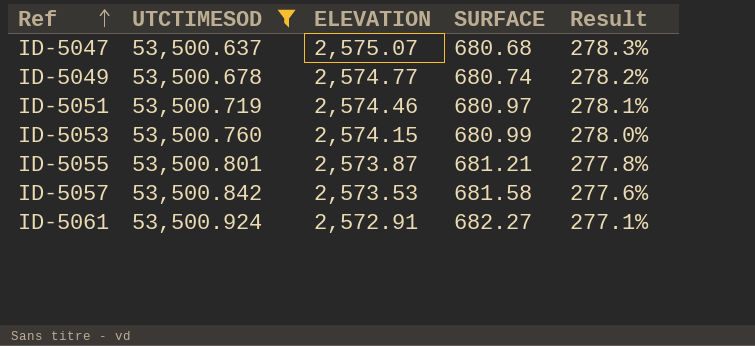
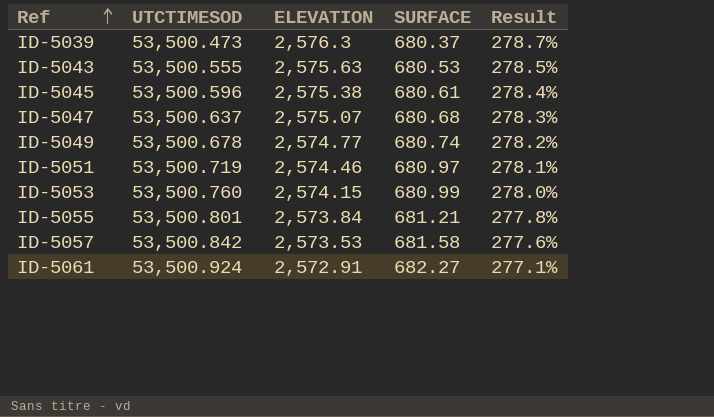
filter: UTCTIMESOD >= 53,500.637 -> none
ID-5055 | ELEVATION: 2,573.87 -> 2,573.84

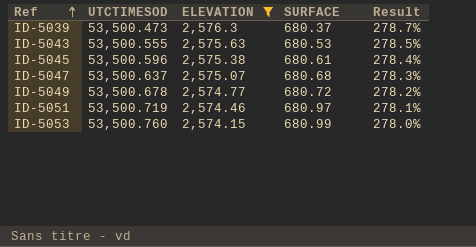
filter: none -> ELEVATION >= 2,574.15
ID-5049 | SURFACE: 680.74 -> 680.72

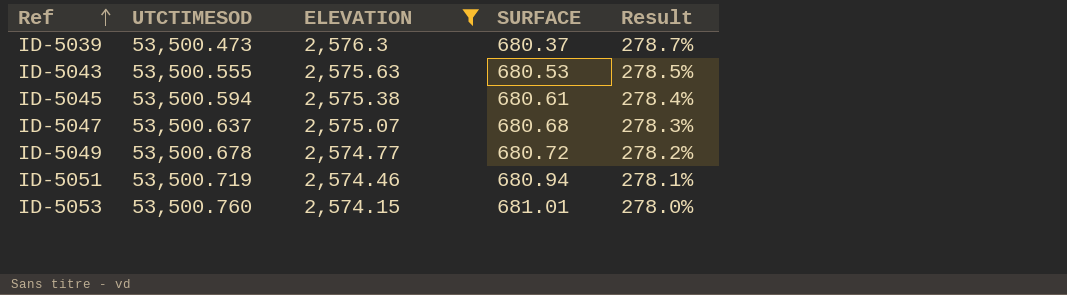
ID-5045 | UTCTIMESOD: 53,500.596 -> 53,500.594
ID-5051 | SURFACE: 680.97 -> 680.94
ID-5053 | SURFACE: 680.99 -> 681.01

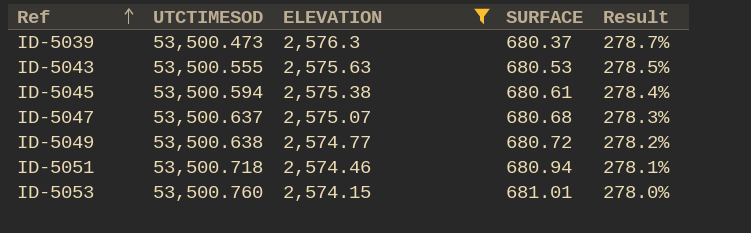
ID-5049 | UTCTIMESOD: 53,500.678 -> 53,500.638
ID-5051 | UTCTIMESOD: 53,500.719 -> 53,500.718

